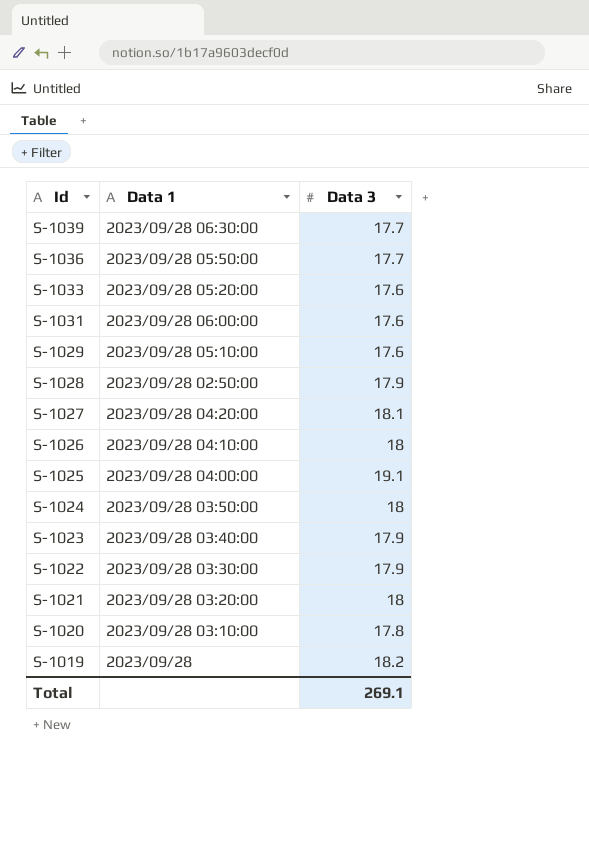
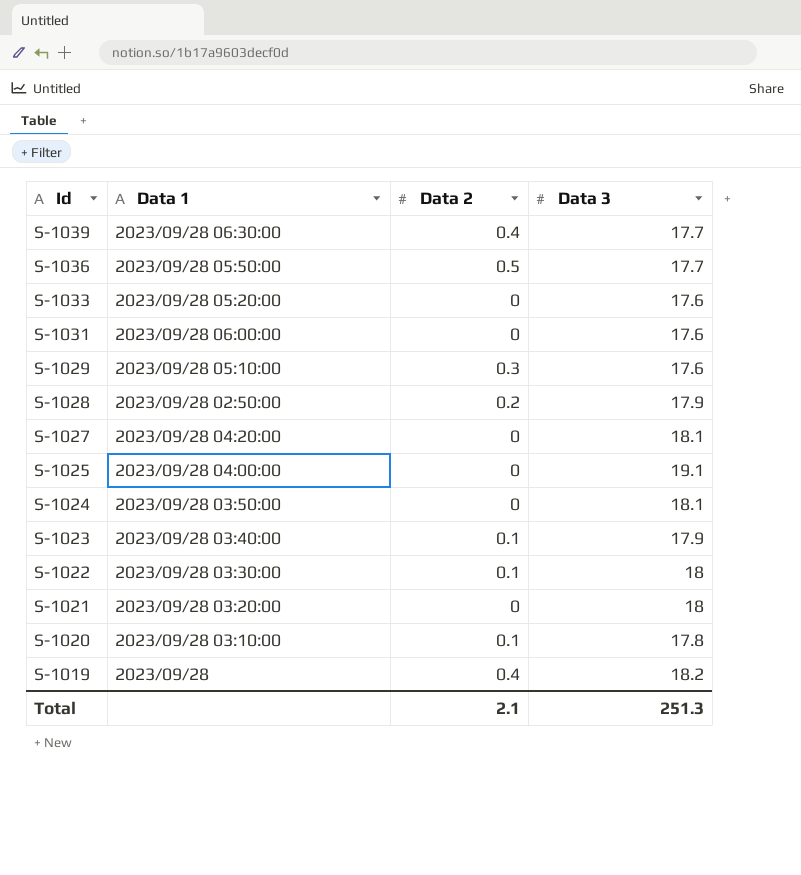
column Data 2 | position: none -> 3
row S-1026: 2023/09/28 04:10:00 | 18 -> none
S-1024 | Data 3: 18 -> 18.1
S-1022 | Data 3: 17.9 -> 18
Total | Data 3: 269.1 -> 251.3

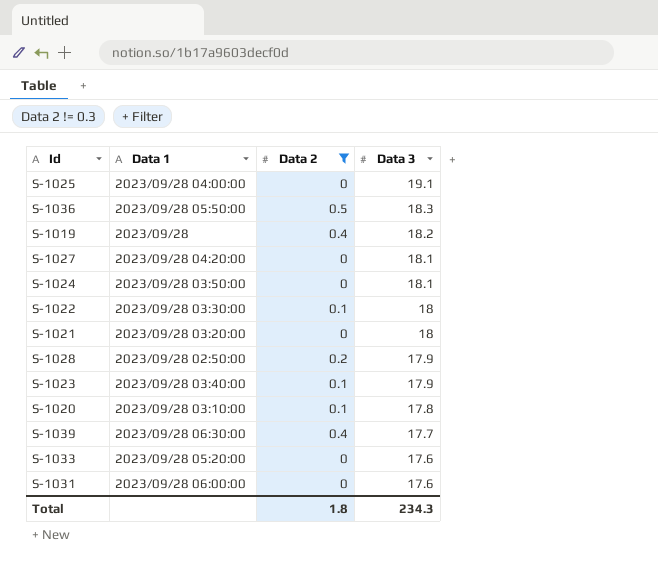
filter: none -> Data 2 != 0.3
row order: Id descending -> Data 3 descending
S-1036 | Data 3: 17.7 -> 18.3
Total | Data 2: 2.1 -> 1.8
Total | Data 3: 251.3 -> 234.3

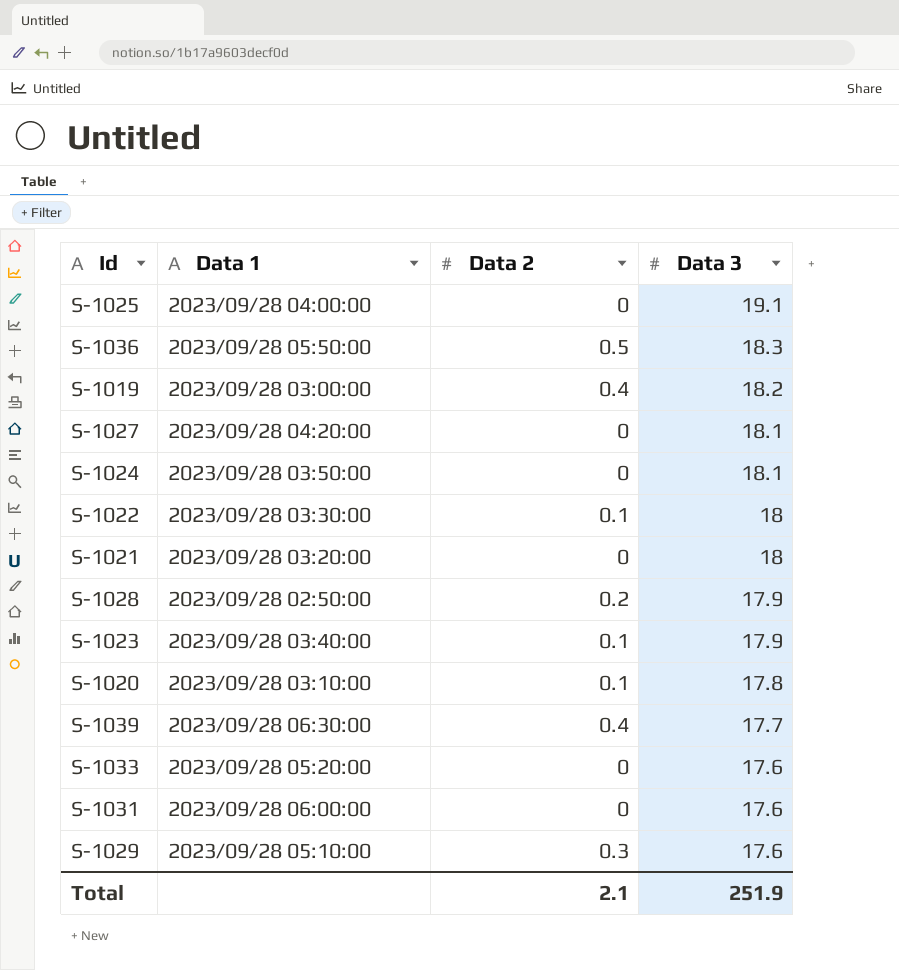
filter: Data 2 != 0.3 -> none
S-1019 | Data 1: 2023/09/28 -> 2023/09/28 03:00:00
Total | Data 2: 1.8 -> 2.1
Total | Data 3: 234.3 -> 251.9

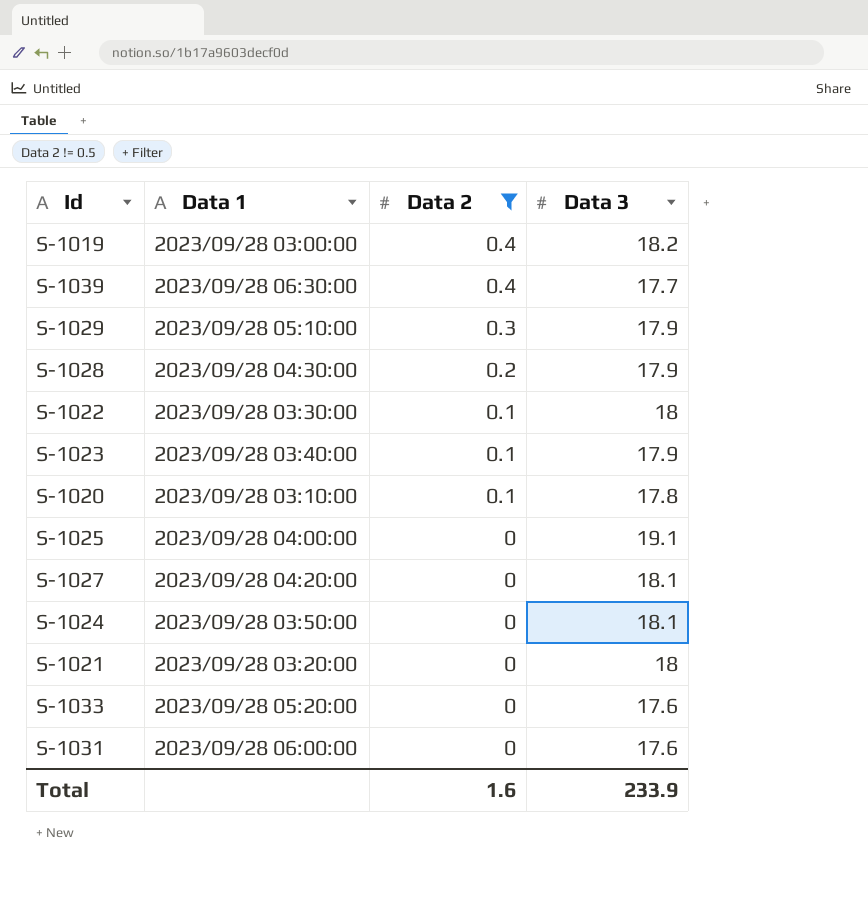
filter: none -> Data 2 != 0.5
row order: Data 3 descending -> Data 2 descending
S-1029 | Data 3: 17.6 -> 17.9
S-1028 | Data 1: 2023/09/28 02:50:00 -> 2023/09/28 04:30:00
Total | Data 2: 2.1 -> 1.6
Total | Data 3: 251.9 -> 233.9

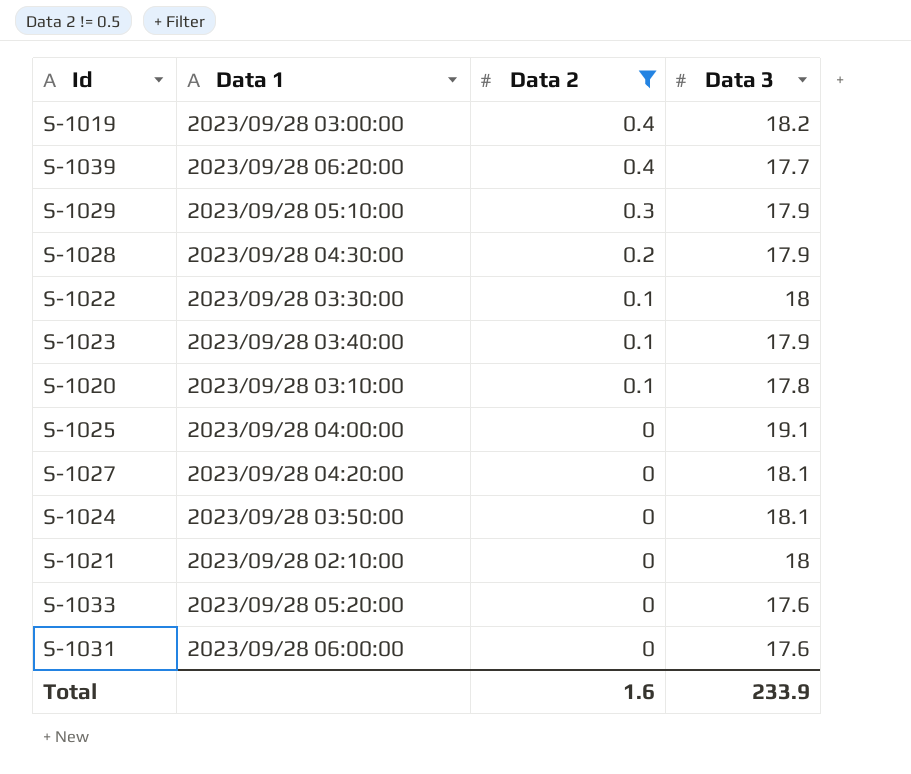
S-1039 | Data 1: 2023/09/28 06:30:00 -> 2023/09/28 06:20:00
S-1021 | Data 1: 2023/09/28 03:20:00 -> 2023/09/28 02:10:00

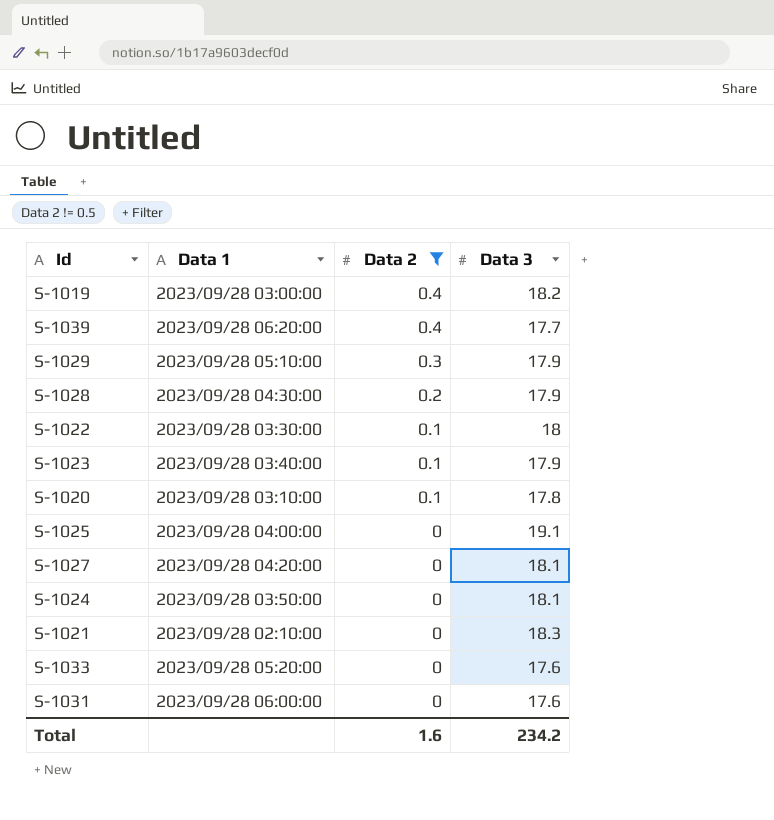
S-1021 | Data 3: 18 -> 18.3
Total | Data 3: 233.9 -> 234.2

